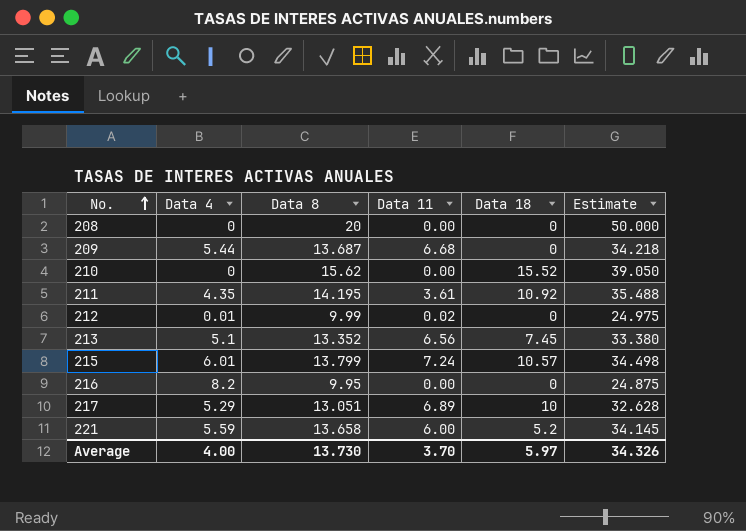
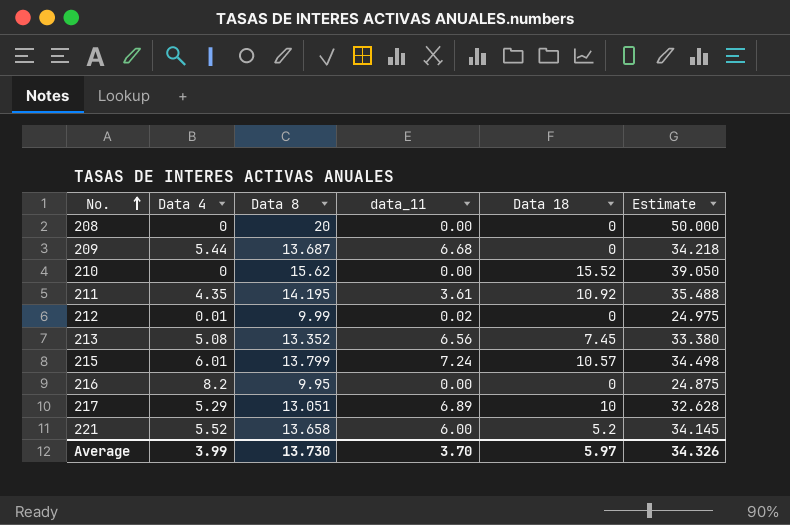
column name: Data 11 -> data_11
213 | Data 4: 5.1 -> 5.08
221 | Data 4: 5.59 -> 5.52
Average | Data 4: 4.00 -> 3.99

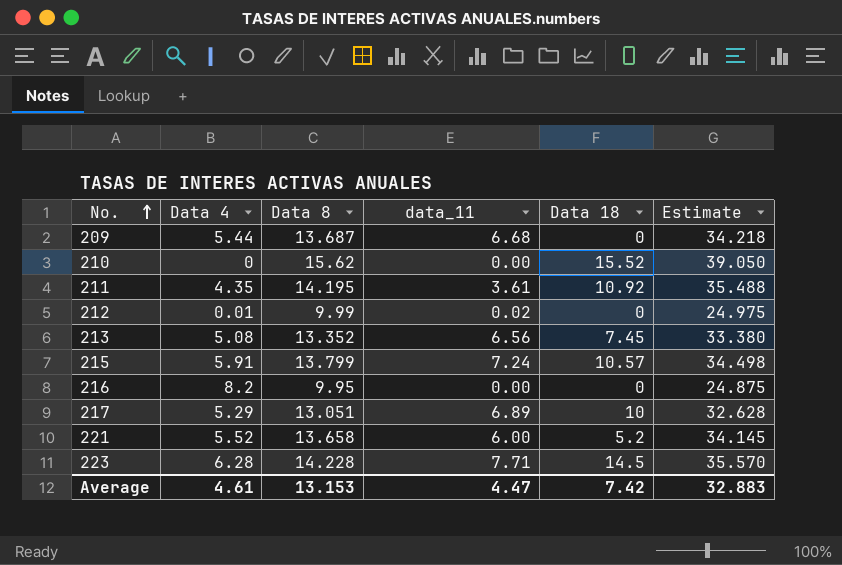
row 208: 0 | 20 | 0.00 | 0 | 50.000 -> none
215 | Data 4: 6.01 -> 5.91
row 223: none -> 6.28 | 14.228 | 7.71 | 14.5 | 35.570
Average | Data 4: 3.99 -> 4.61
Average | Data 8: 13.730 -> 13.153
Average | data_11: 3.70 -> 4.47
Average | Data 18: 5.97 -> 7.42
Average | Estimate: 34.326 -> 32.883

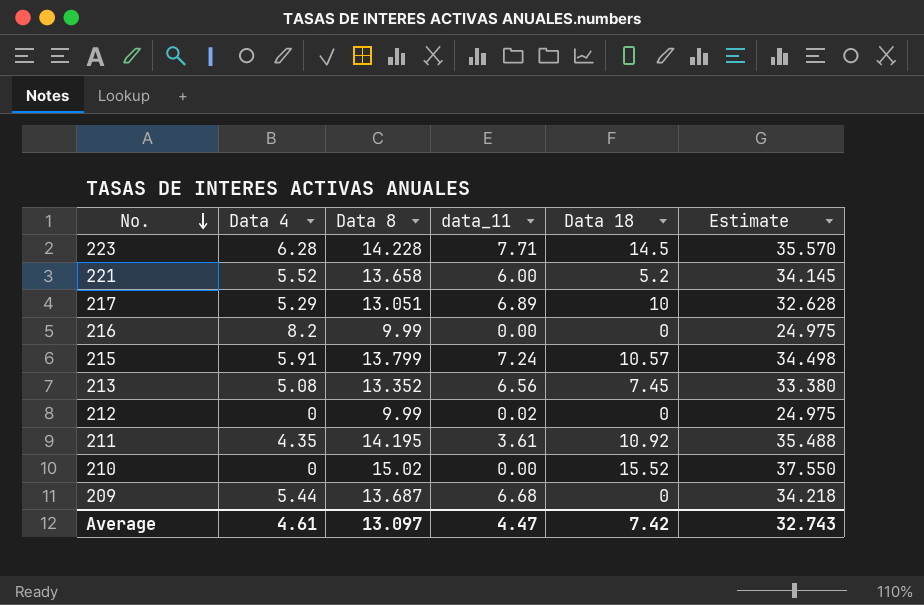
row order: No. ascending -> No. descending
216 | Data 8: 9.95 -> 9.99
216 | Estimate: 24.875 -> 24.975
212 | Data 4: 0.01 -> 0
210 | Data 8: 15.62 -> 15.02
210 | Estimate: 39.050 -> 37.550
Average | Data 8: 13.153 -> 13.097
Average | Estimate: 32.883 -> 32.743

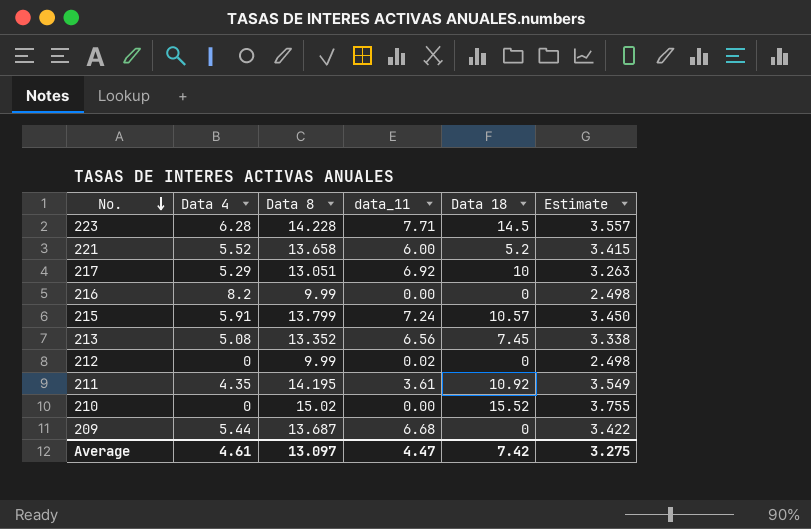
column Estimate | formula: [Data 8] * 2.5 -> [Data 8] * 0.25
217 | data_11: 6.89 -> 6.92
Average | Estimate: 32.743 -> 3.275

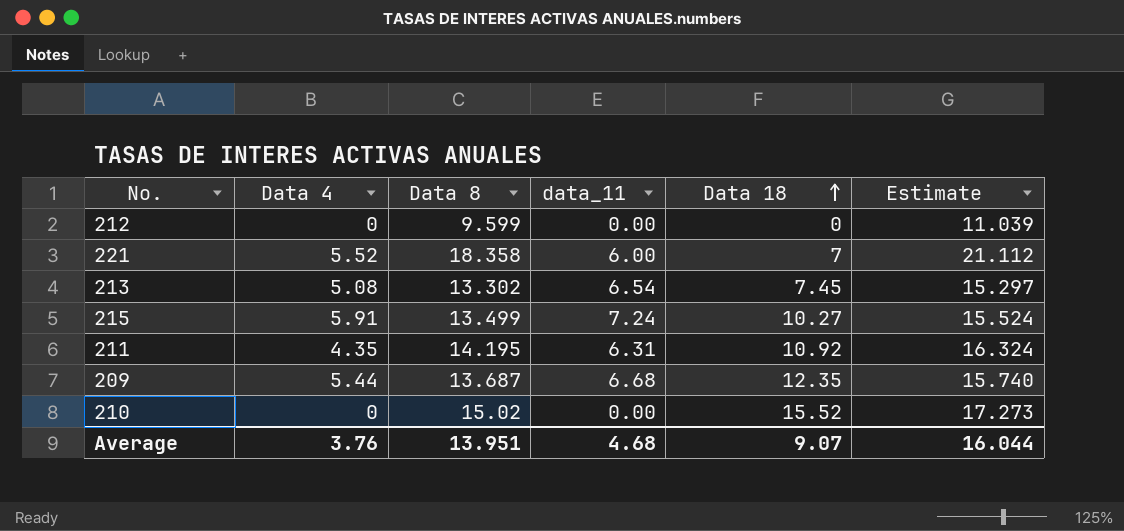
row order: No. descending -> Data 18 ascending
column Estimate | formula: [Data 8] * 0.25 -> [Data 8] * 1.15
row 223: 6.28 | 14.228 | 7.71 | 14.5 | 3.557 -> none
row 217: 5.29 | 13.051 | 6.92 | 10 | 3.263 -> none
row 216: 8.2 | 9.99 | 0.00 | 0 | 2.498 -> none
212 | Data 8: 9.99 -> 9.599
212 | data_11: 0.02 -> 0.00
221 | Data 8: 13.658 -> 18.358
221 | Data 18: 5.2 -> 7
213 | Data 8: 13.352 -> 13.302
213 | data_11: 6.56 -> 6.54
215 | Data 8: 13.799 -> 13.499
215 | Data 18: 10.57 -> 10.27
211 | data_11: 3.61 -> 6.31
209 | Data 18: 0 -> 12.35
Average | Data 4: 4.61 -> 3.76
Average | Data 8: 13.097 -> 13.951
Average | data_11: 4.47 -> 4.68
Average | Data 18: 7.42 -> 9.07
Average | Estimate: 3.275 -> 16.044

